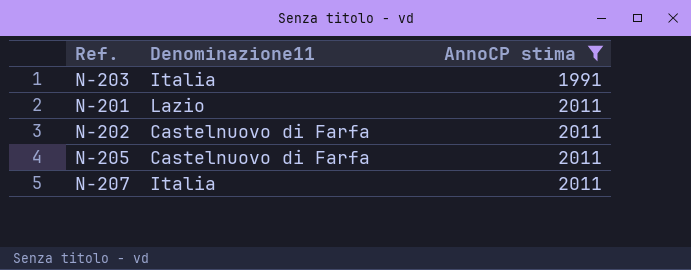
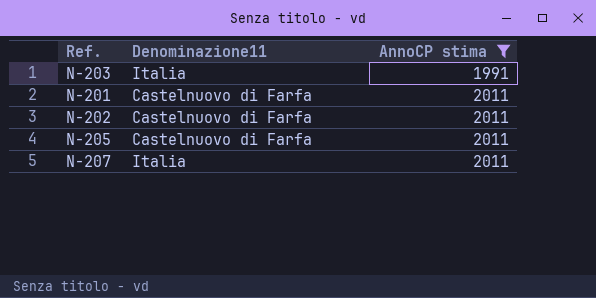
N-201 | Denominazione11: Lazio -> Castelnuovo di Farfa

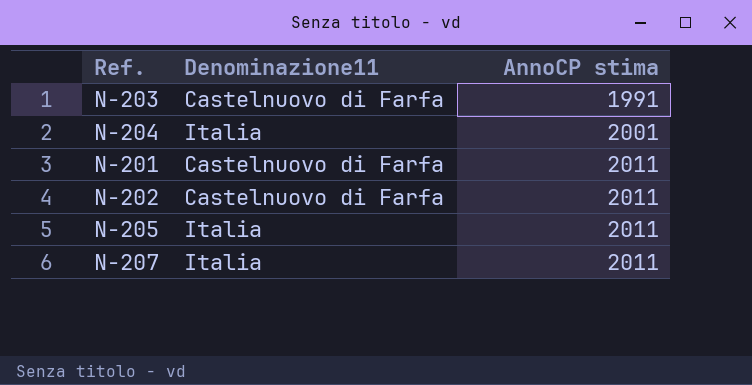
filter: AnnoCP stima != 2001 -> none
N-203 | Denominazione11: Italia -> Castelnuovo di Farfa
N-205 | Denominazione11: Castelnuovo di Farfa -> Italia

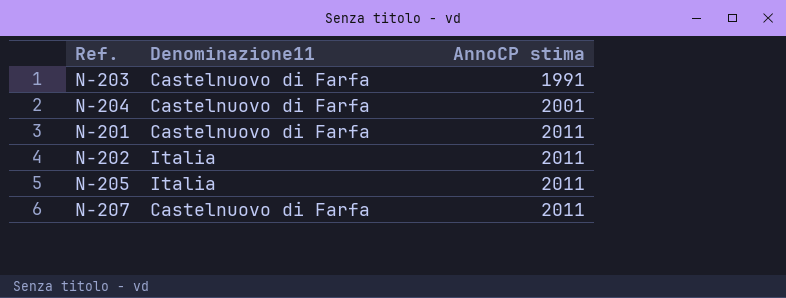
N-204 | Denominazione11: Italia -> Castelnuovo di Farfa
N-202 | Denominazione11: Castelnuovo di Farfa -> Italia
N-207 | Denominazione11: Italia -> Castelnuovo di Farfa

